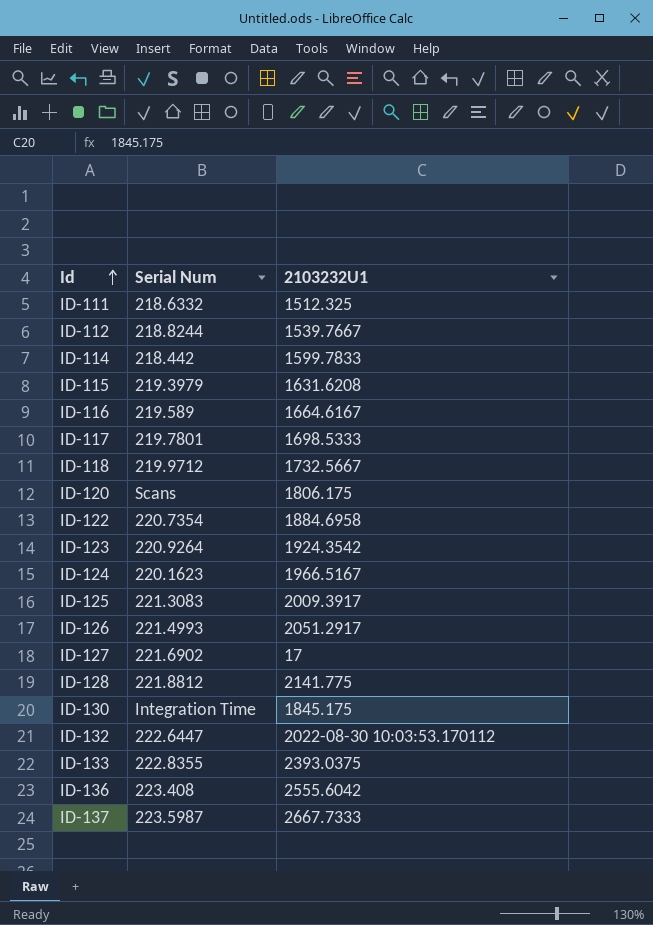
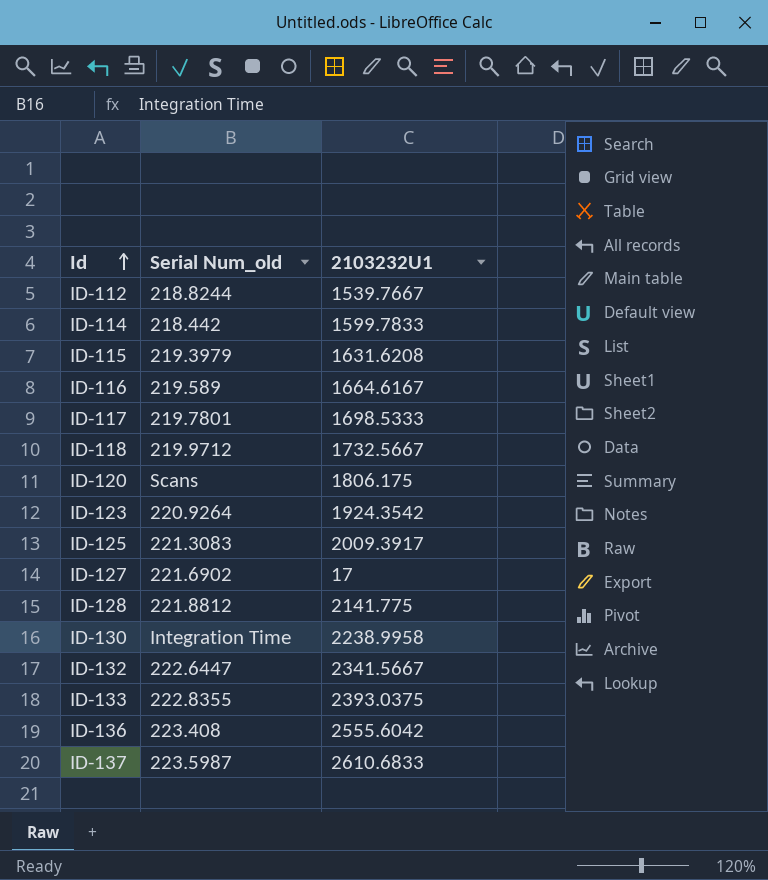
column name: Serial Num -> Serial Num_old
row ID-111: 218.6332 | 1512.325 -> none
row ID-122: 220.7354 | 1884.6958 -> none
row ID-124: 220.1623 | 1966.5167 -> none
row ID-126: 221.4993 | 2051.2917 -> none
ID-130 | 2103232U1: 1845.175 -> 2238.9958
ID-132 | 2103232U1: 2022-08-30 10:03:53.170112 -> 2341.5667
ID-137 | 2103232U1: 2667.7333 -> 2610.6833

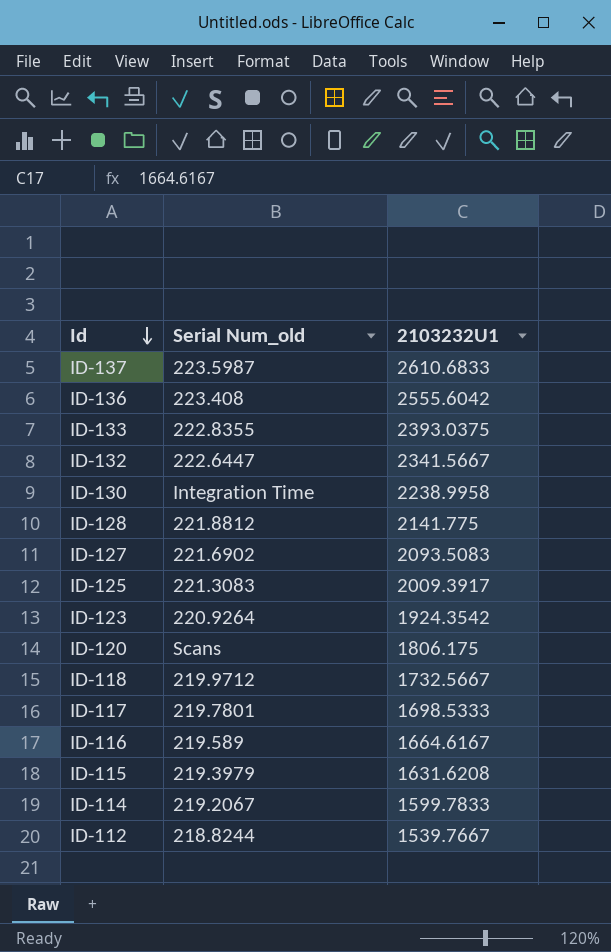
row order: Id ascending -> Id descending
ID-127 | 2103232U1: 17 -> 2093.5083
ID-114 | Serial Num_old: 218.442 -> 219.2067

